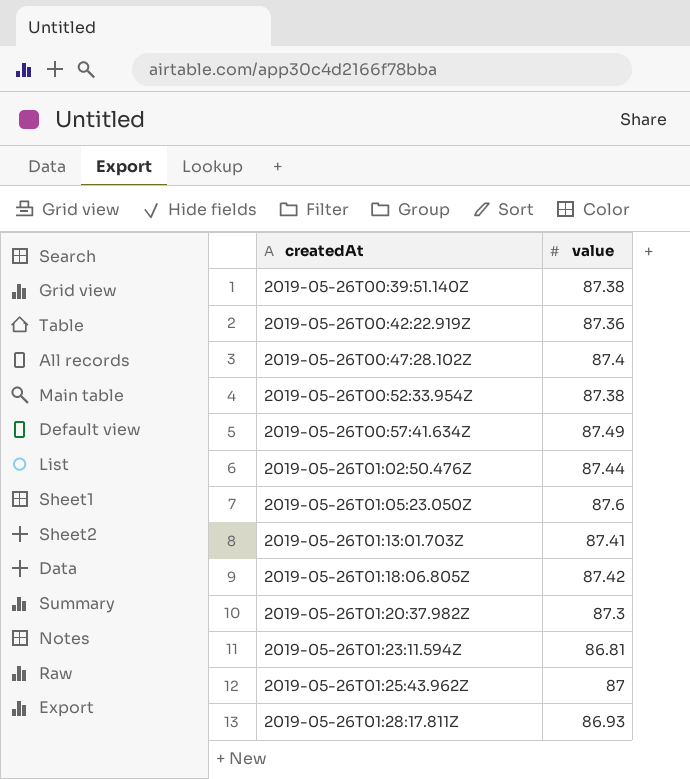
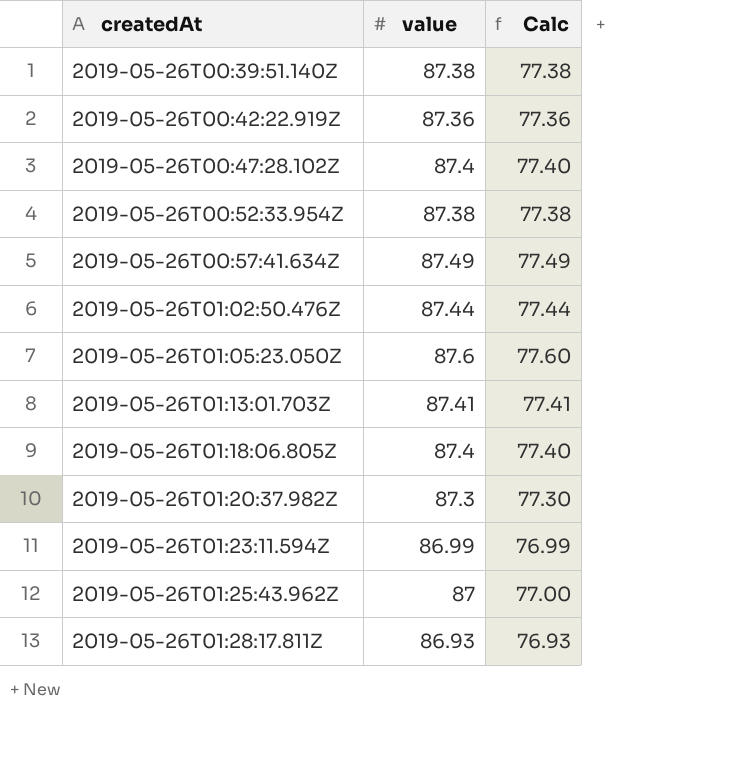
column Calc | formula: none -> [value] - 10
2019-05-26T01:18:06.805Z | value: 87.42 -> 87.4
2019-05-26T01:23:11.594Z | value: 86.81 -> 86.99

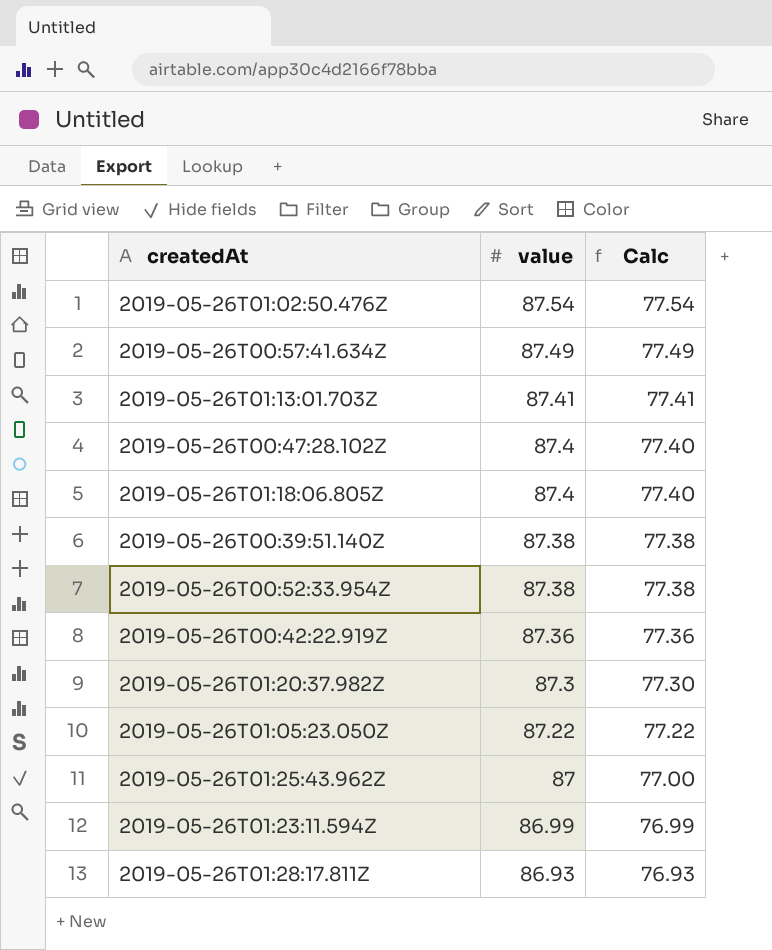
row order: createdAt ascending -> value descending
2019-05-26T01:02:50.476Z | value: 87.44 -> 87.54
2019-05-26T01:02:50.476Z | Calc: 77.44 -> 77.54
2019-05-26T01:05:23.050Z | value: 87.6 -> 87.22
2019-05-26T01:05:23.050Z | Calc: 77.60 -> 77.22

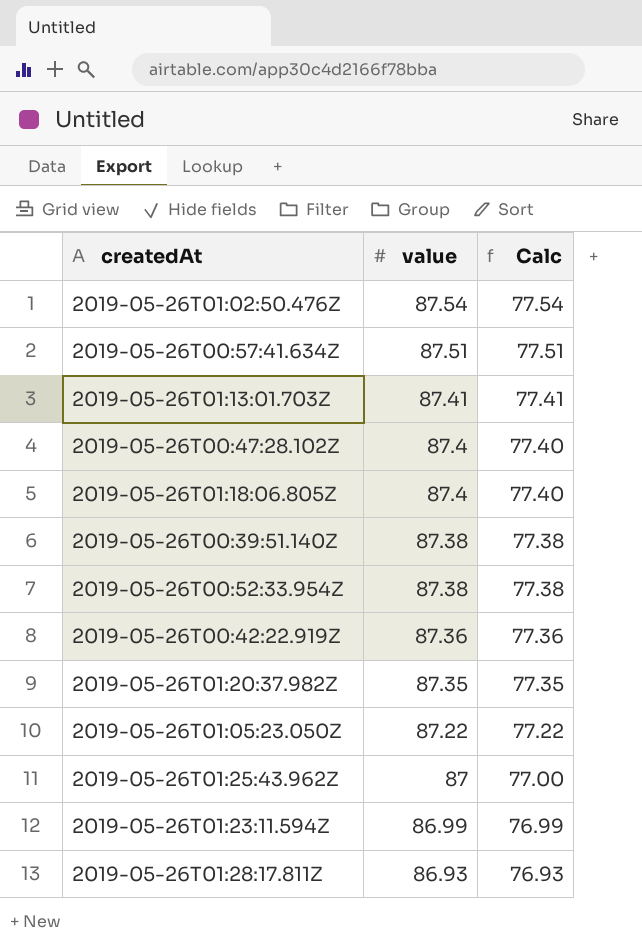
2019-05-26T00:57:41.634Z | value: 87.49 -> 87.51
2019-05-26T00:57:41.634Z | Calc: 77.49 -> 77.51
2019-05-26T01:20:37.982Z | value: 87.3 -> 87.35
2019-05-26T01:20:37.982Z | Calc: 77.30 -> 77.35

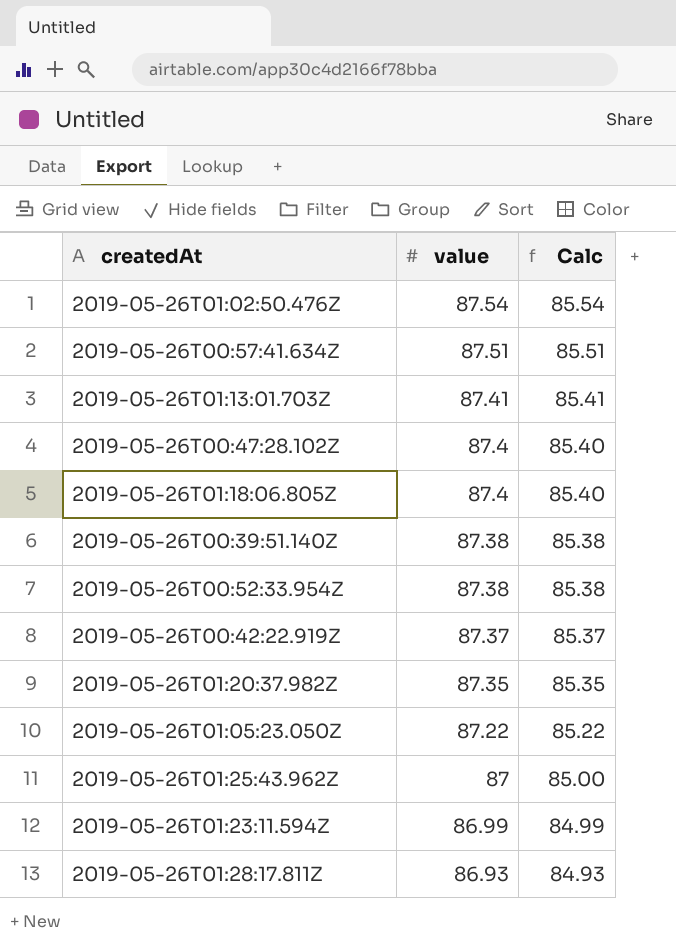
column Calc | formula: [value] - 10 -> [value] - 2
2019-05-26T00:42:22.919Z | value: 87.36 -> 87.37

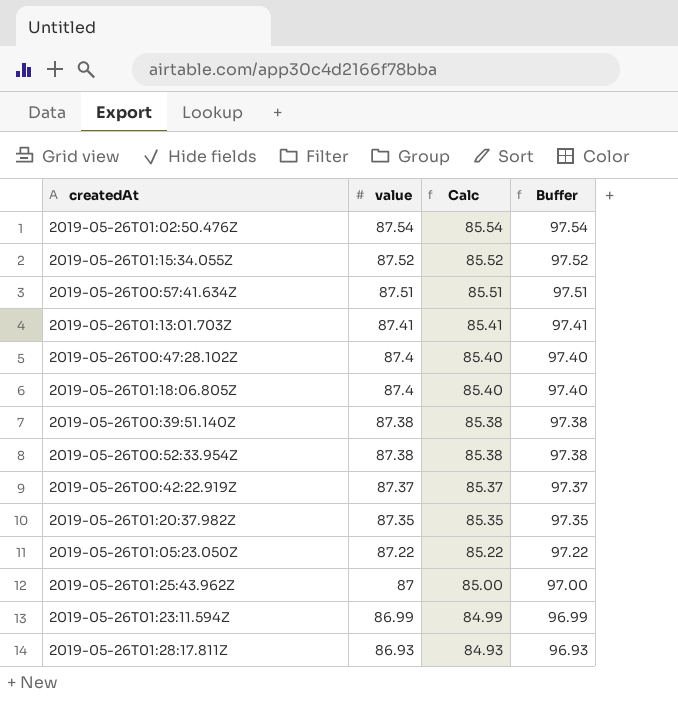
column Buffer | formula: none -> [value] + 10
row 2019-05-26T01:15:34.055Z: none -> 87.52 | 85.52 | 97.52

